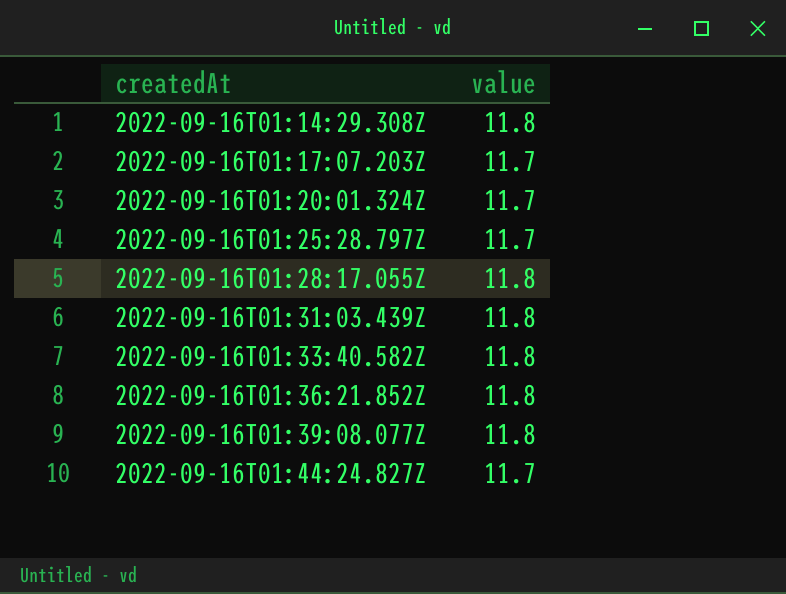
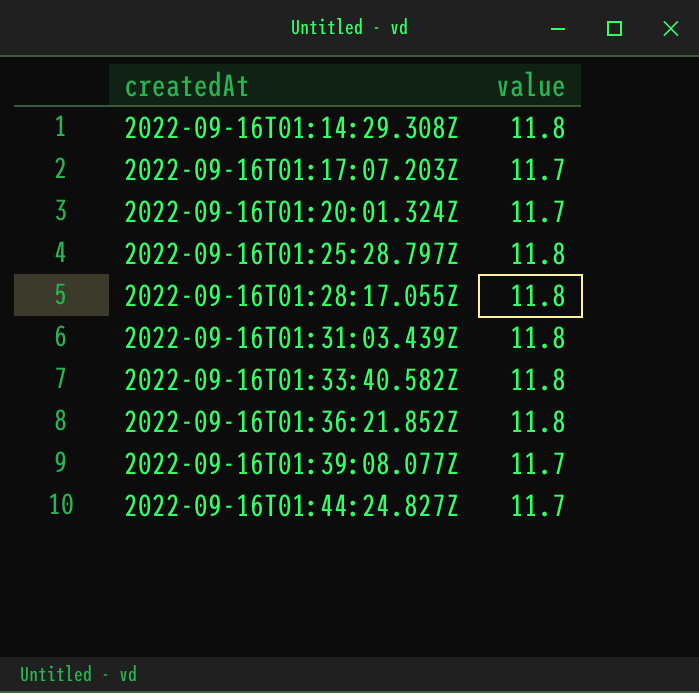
2022-09-16T01:25:28.797Z | value: 11.7 -> 11.8
2022-09-16T01:39:08.077Z | value: 11.8 -> 11.7

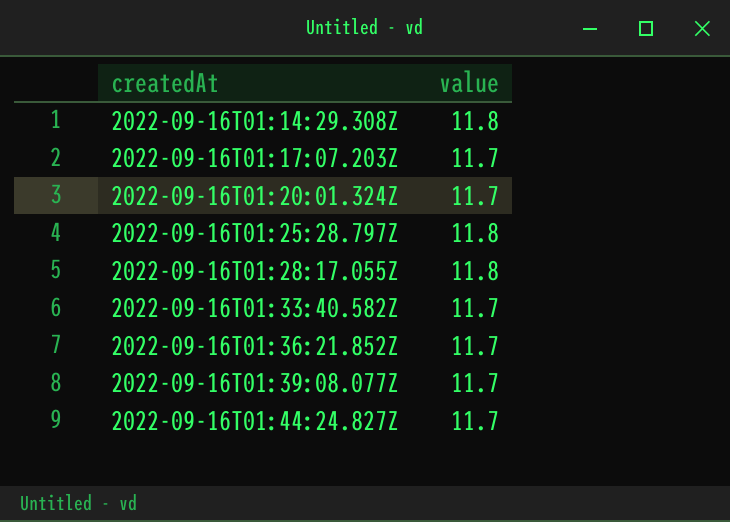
row 2022-09-16T01:31:03.439Z: 11.8 -> none
2022-09-16T01:33:40.582Z | value: 11.8 -> 11.7
2022-09-16T01:36:21.852Z | value: 11.8 -> 11.7

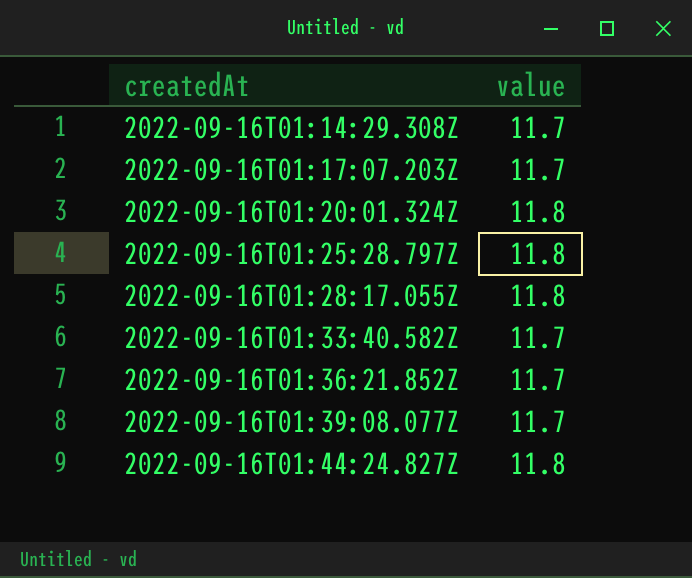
2022-09-16T01:14:29.308Z | value: 11.8 -> 11.7
2022-09-16T01:20:01.324Z | value: 11.7 -> 11.8
2022-09-16T01:44:24.827Z | value: 11.7 -> 11.8

